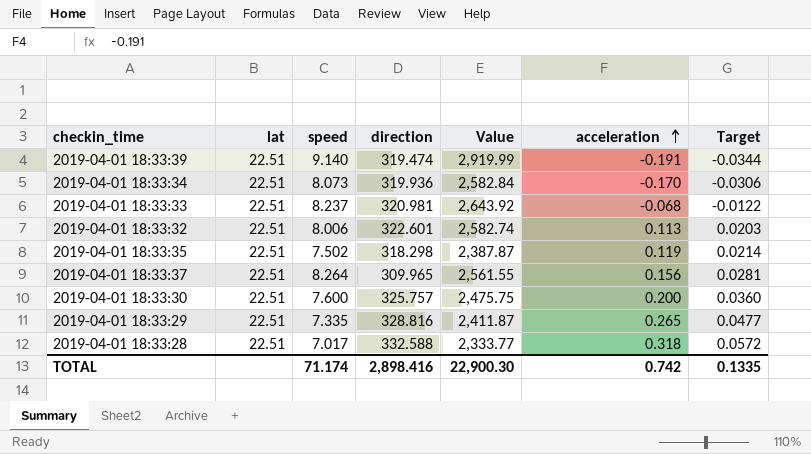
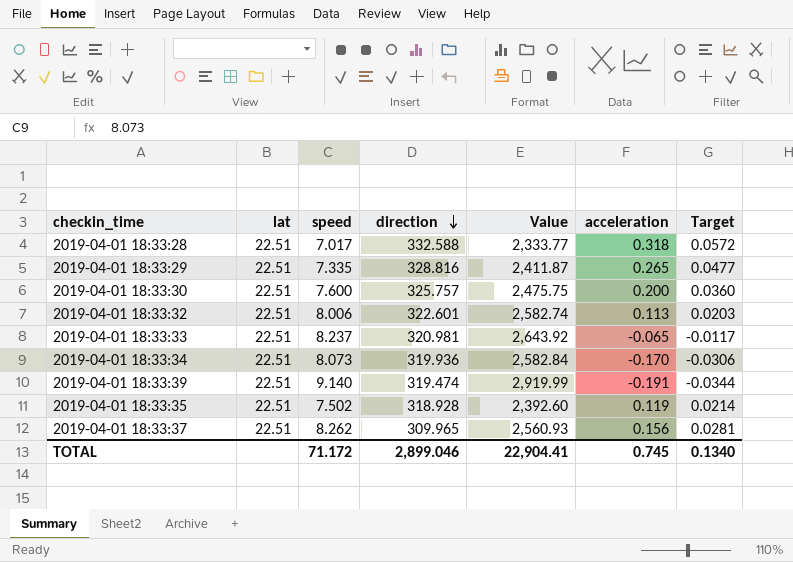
row order: acceleration ascending -> direction descending
2019-04-01 18:33:33 | acceleration: -0.068 -> -0.065
2019-04-01 18:33:33 | Target: -0.0122 -> -0.0117
2019-04-01 18:33:35 | direction: 318.298 -> 318.928
2019-04-01 18:33:35 | Value: 2,387.87 -> 2,392.60
2019-04-01 18:33:37 | speed: 8.264 -> 8.262
2019-04-01 18:33:37 | Value: 2,561.55 -> 2,560.93
TOTAL | speed: 71.174 -> 71.172
TOTAL | direction: 2,898.416 -> 2,899.046
TOTAL | Value: 22,900.30 -> 22,904.41
TOTAL | acceleration: 0.742 -> 0.745
TOTAL | Target: 0.1335 -> 0.1340

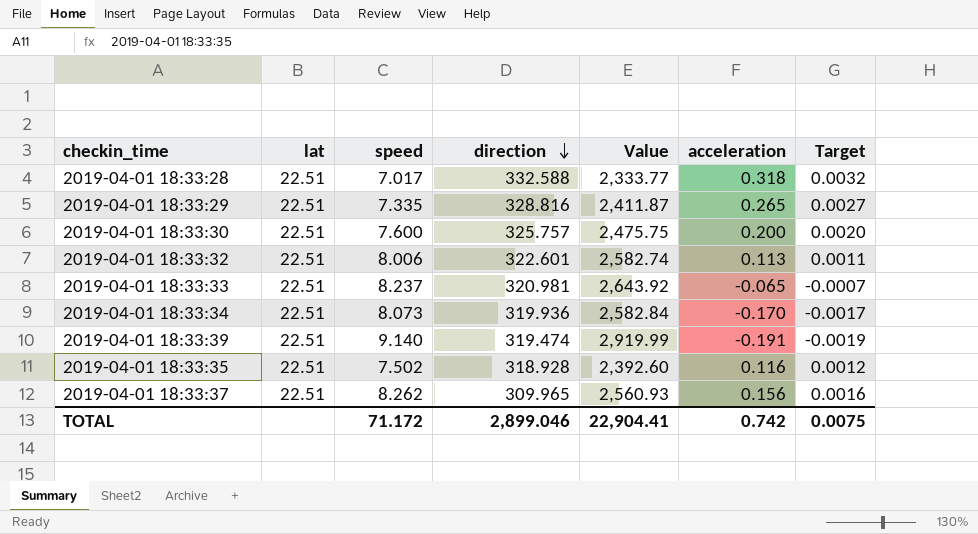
column Target | formula: [acceleration] * 0.18 -> [acceleration] * 0.01
2019-04-01 18:33:35 | acceleration: 0.119 -> 0.116
TOTAL | acceleration: 0.745 -> 0.742
TOTAL | Target: 0.1340 -> 0.0075

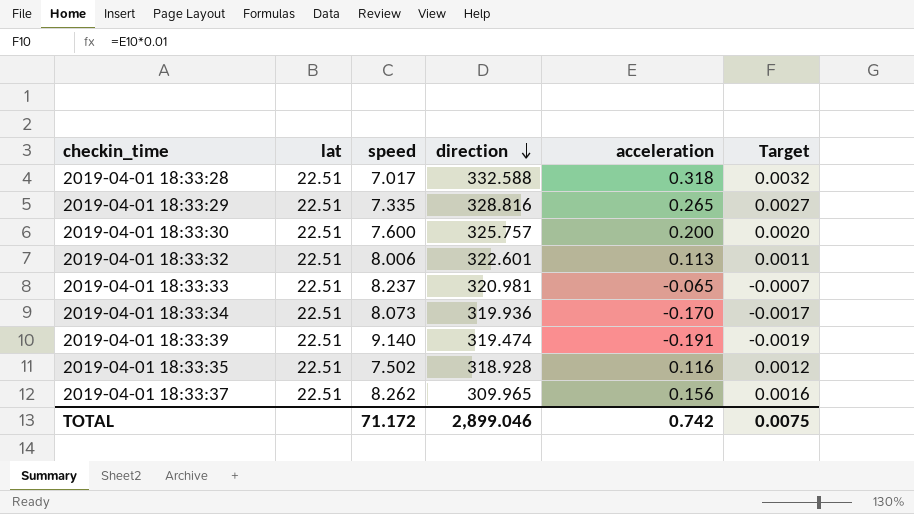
column Value | formula: [speed] * [direction] -> none

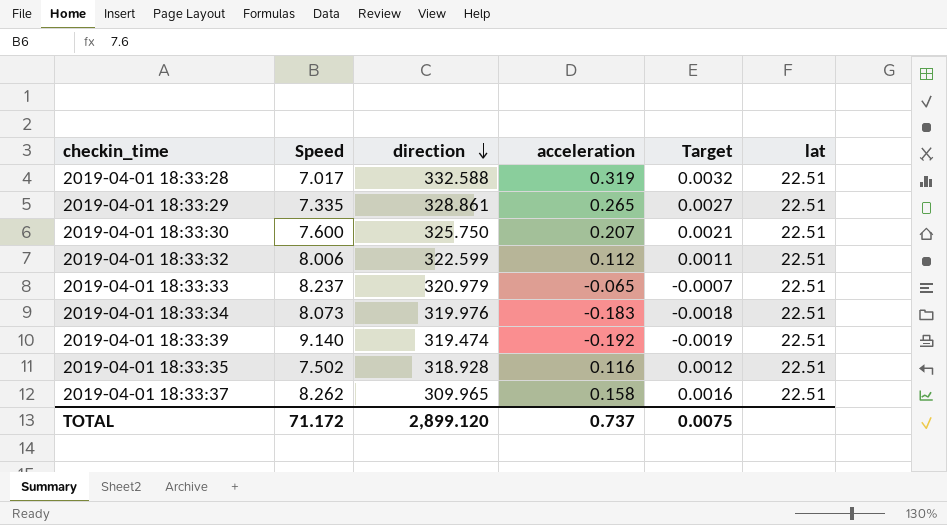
column name: speed -> Speed
column lat | position: 2 -> 6
2019-04-01 18:33:28 | acceleration: 0.318 -> 0.319
2019-04-01 18:33:29 | direction: 328.816 -> 328.861
2019-04-01 18:33:30 | direction: 325.757 -> 325.750
2019-04-01 18:33:30 | acceleration: 0.200 -> 0.207
2019-04-01 18:33:30 | Target: 0.0020 -> 0.0021
2019-04-01 18:33:32 | direction: 322.601 -> 322.599
2019-04-01 18:33:32 | acceleration: 0.113 -> 0.112
2019-04-01 18:33:33 | direction: 320.981 -> 320.979
2019-04-01 18:33:34 | direction: 319.936 -> 319.976
2019-04-01 18:33:34 | acceleration: -0.170 -> -0.183
2019-04-01 18:33:34 | Target: -0.0017 -> -0.0018
2019-04-01 18:33:39 | acceleration: -0.191 -> -0.192
2019-04-01 18:33:37 | acceleration: 0.156 -> 0.158
TOTAL | direction: 2,899.046 -> 2,899.120
TOTAL | acceleration: 0.742 -> 0.737

